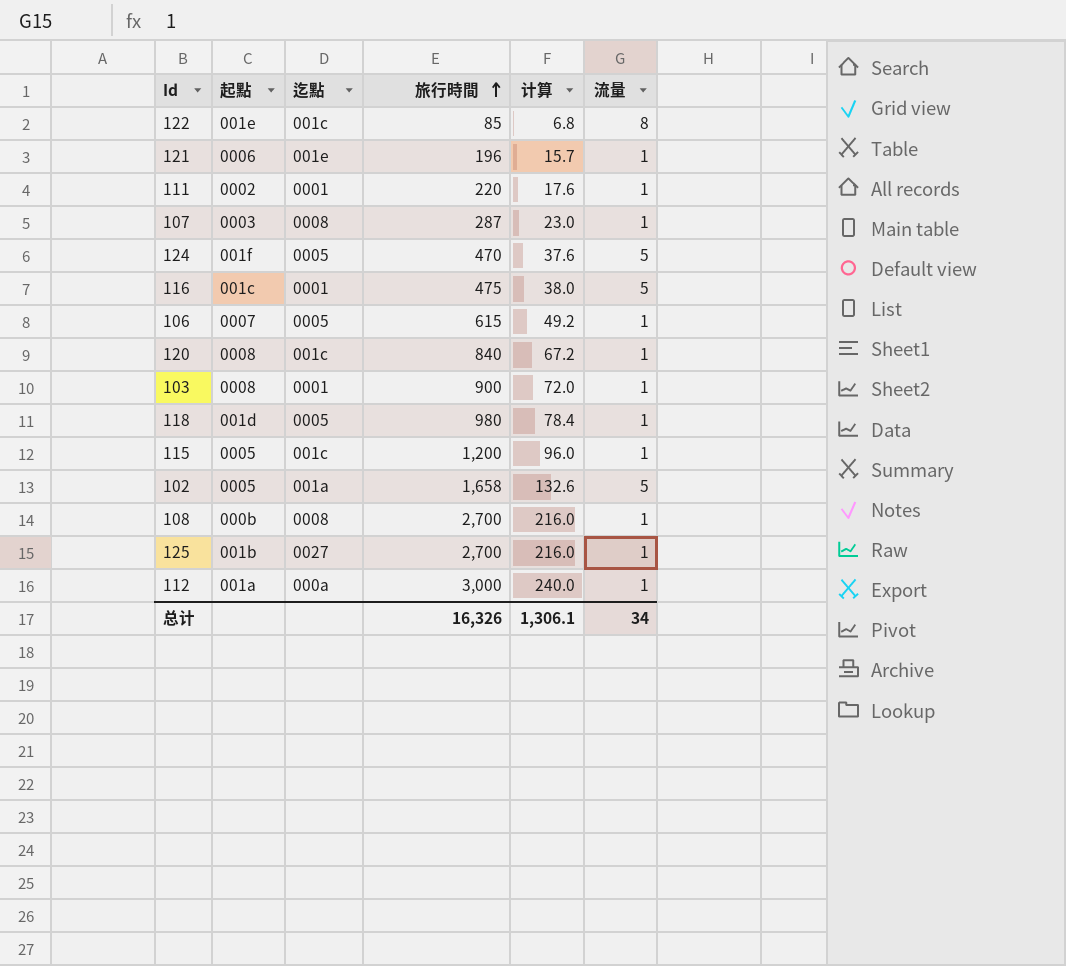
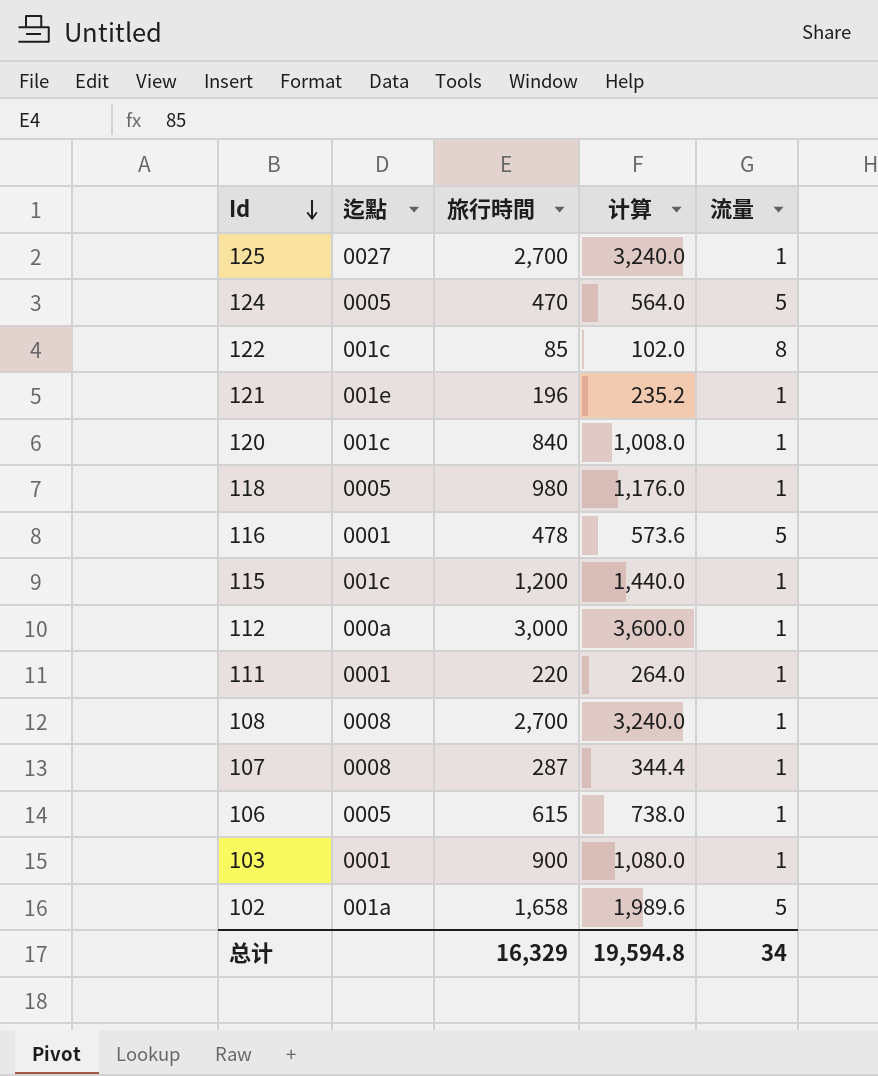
row order: 旅行時間 ascending -> Id descending
column 起點 | position: 2 -> none
column 计算 | formula: [旅行時間] * 0.08 -> [旅行時間] * 1.2
116 | 旅行時間: 475 -> 478
总计 | 旅行時間: 16,326 -> 16,329
总计 | 计算: 1,306.1 -> 19,594.8

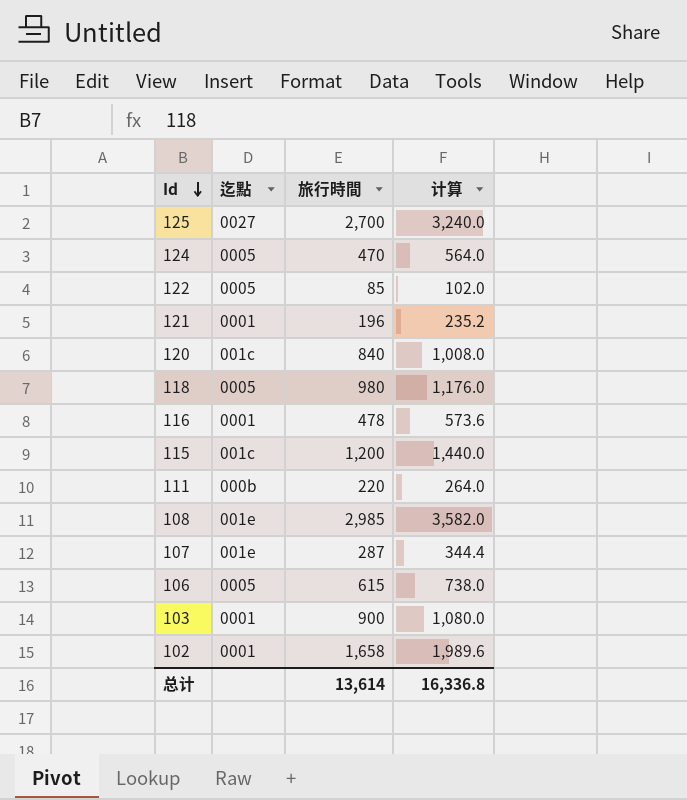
column 流量 | position: 5 -> none
row 112: 000a | 3,000 | 3,600.0 | 1 -> none
122 | 迄點: 001c -> 0005
121 | 迄點: 001e -> 0001
111 | 迄點: 0001 -> 000b
108 | 迄點: 0008 -> 001e
108 | 旅行時間: 2,700 -> 2,985
108 | 计算: 3,240.0 -> 3,582.0
107 | 迄點: 0008 -> 001e
102 | 迄點: 001a -> 0001
总计 | 旅行時間: 16,329 -> 13,614
总计 | 计算: 19,594.8 -> 16,336.8

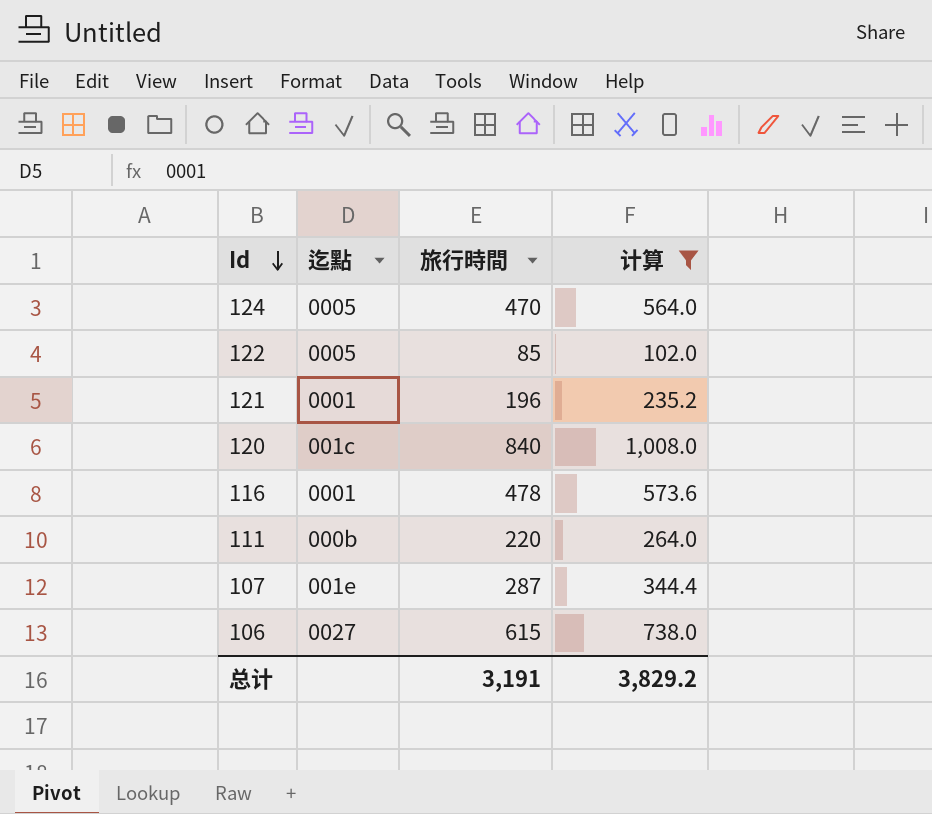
filter: none -> 计算 <= 1,008.0
106 | 迄點: 0005 -> 0027
总计 | 旅行時間: 13,614 -> 3,191
总计 | 计算: 16,336.8 -> 3,829.2

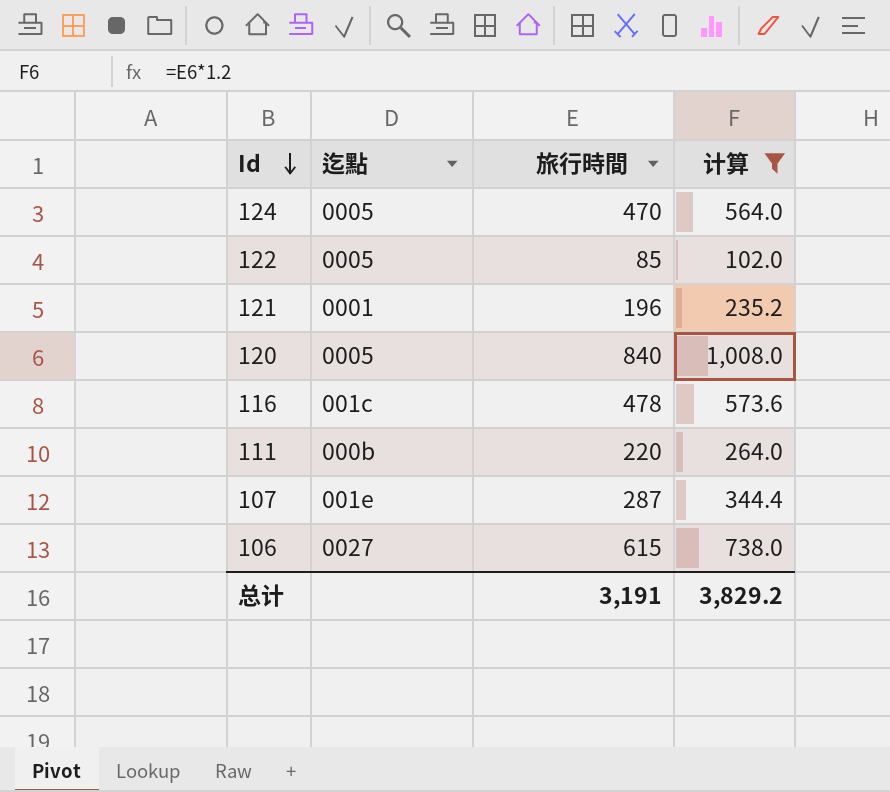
120 | 迄點: 001c -> 0005
116 | 迄點: 0001 -> 001c

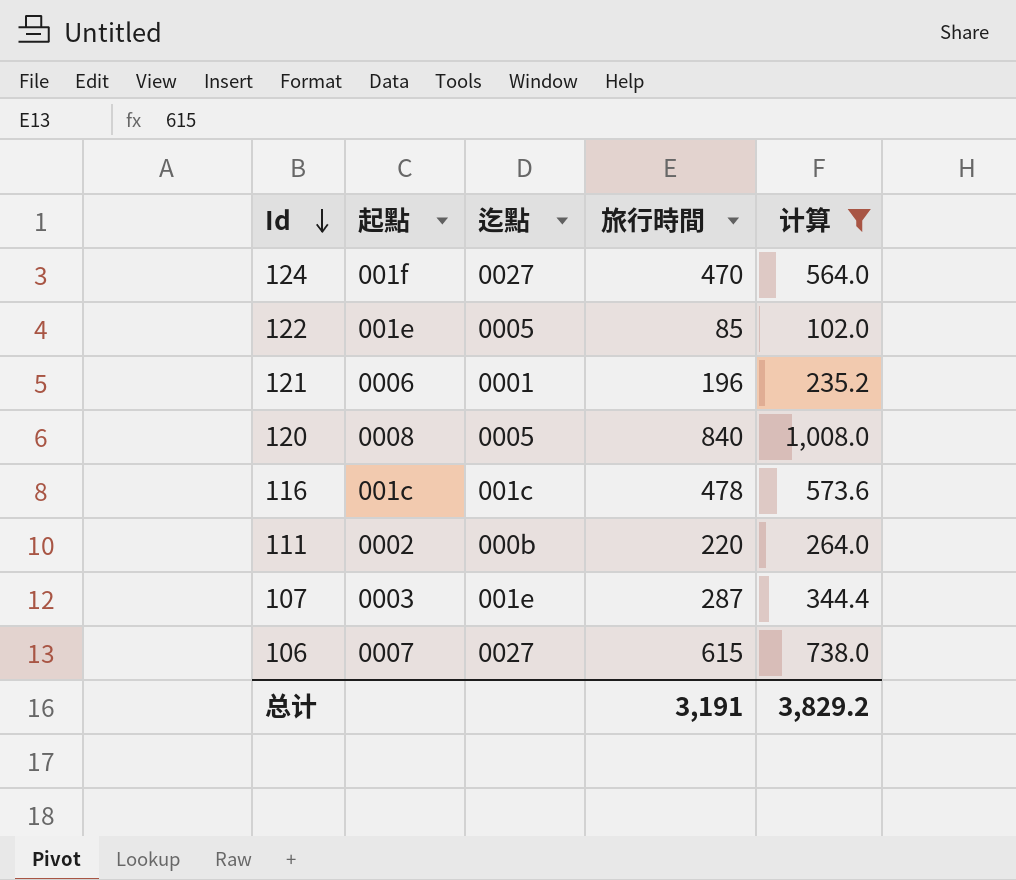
column 起點 | position: none -> 2
124 | 迄點: 0005 -> 0027

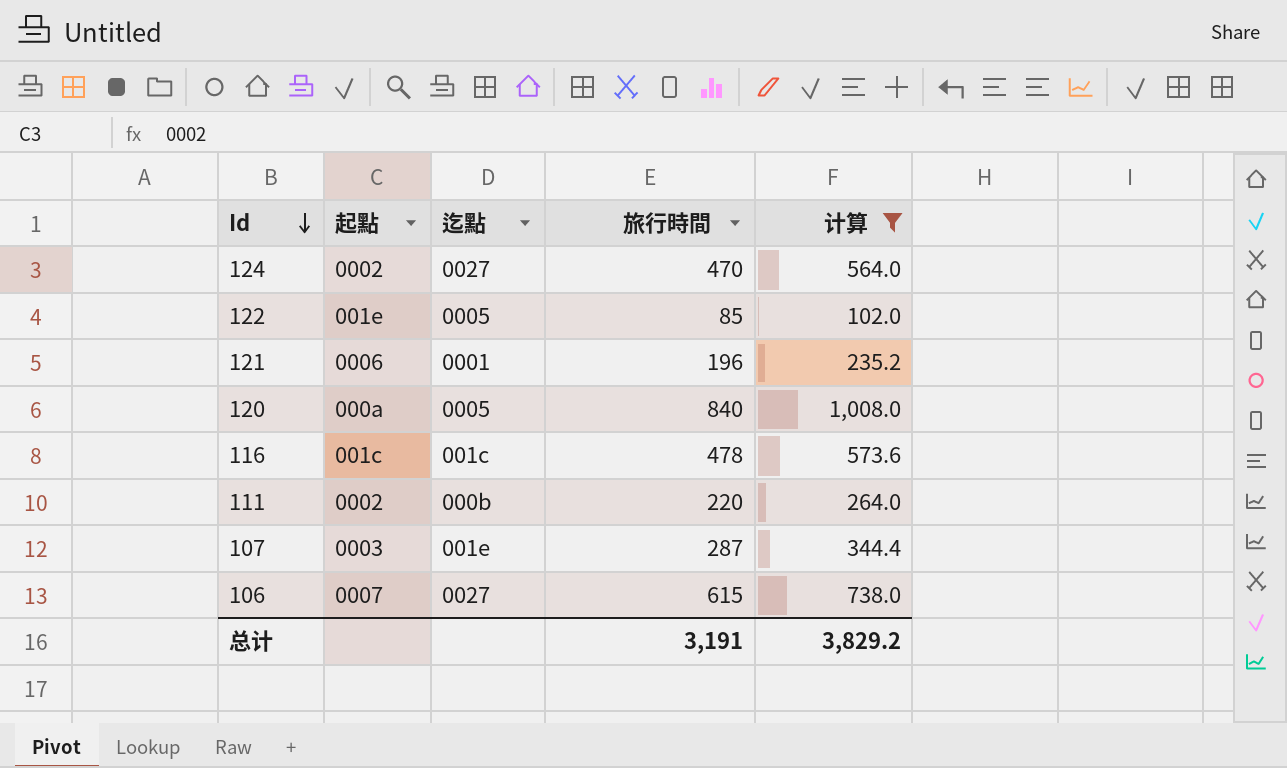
124 | 起點: 001f -> 0002
120 | 起點: 0008 -> 000a

